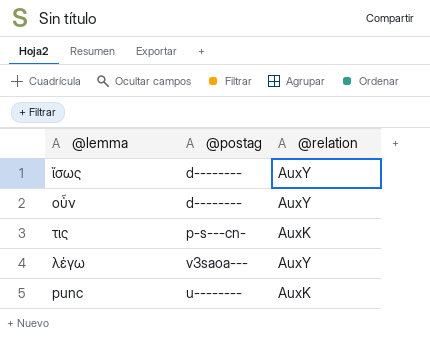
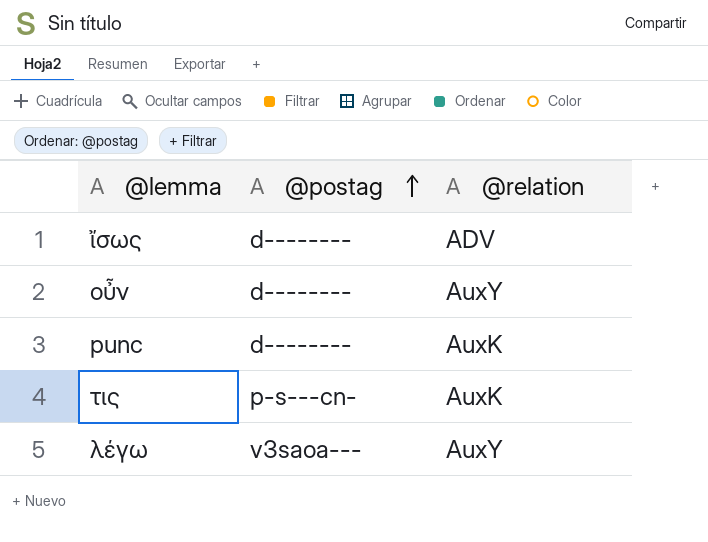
row order: none -> @postag ascending
ἴσως | @relation: AuxY -> ADV
punc | @postag: u-------- -> d--------

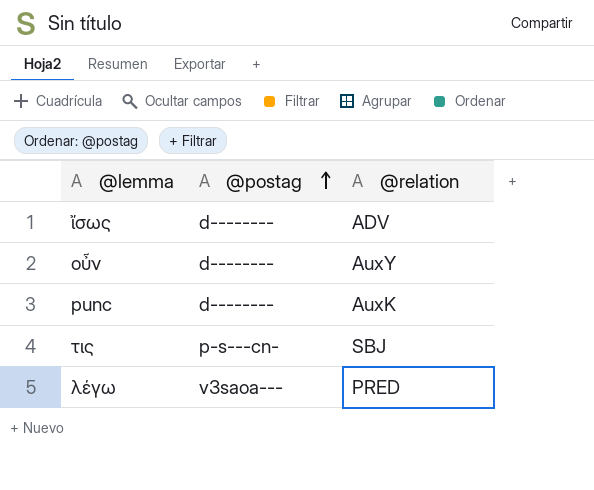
τις | @relation: AuxK -> SBJ
λέγω | @relation: AuxY -> PRED

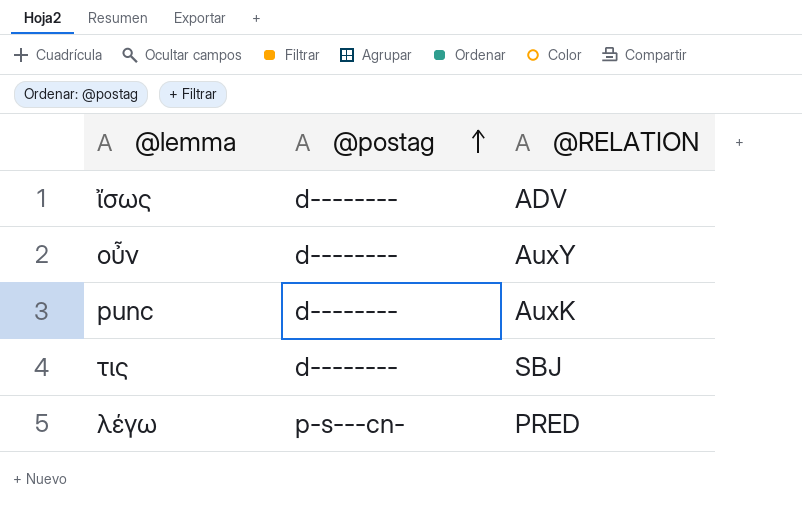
column name: @relation -> @RELATION
τις | @postag: p-s---cn- -> d--------
λέγω | @postag: v3saoa--- -> p-s---cn-

